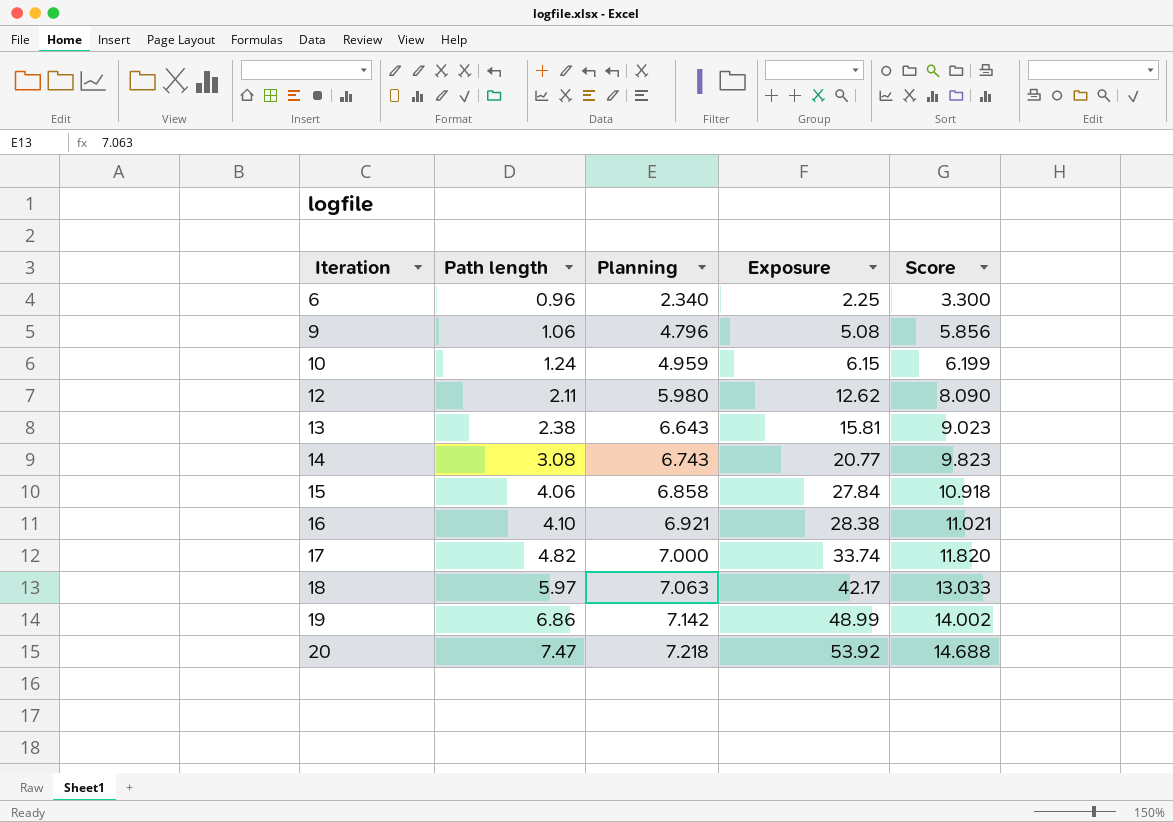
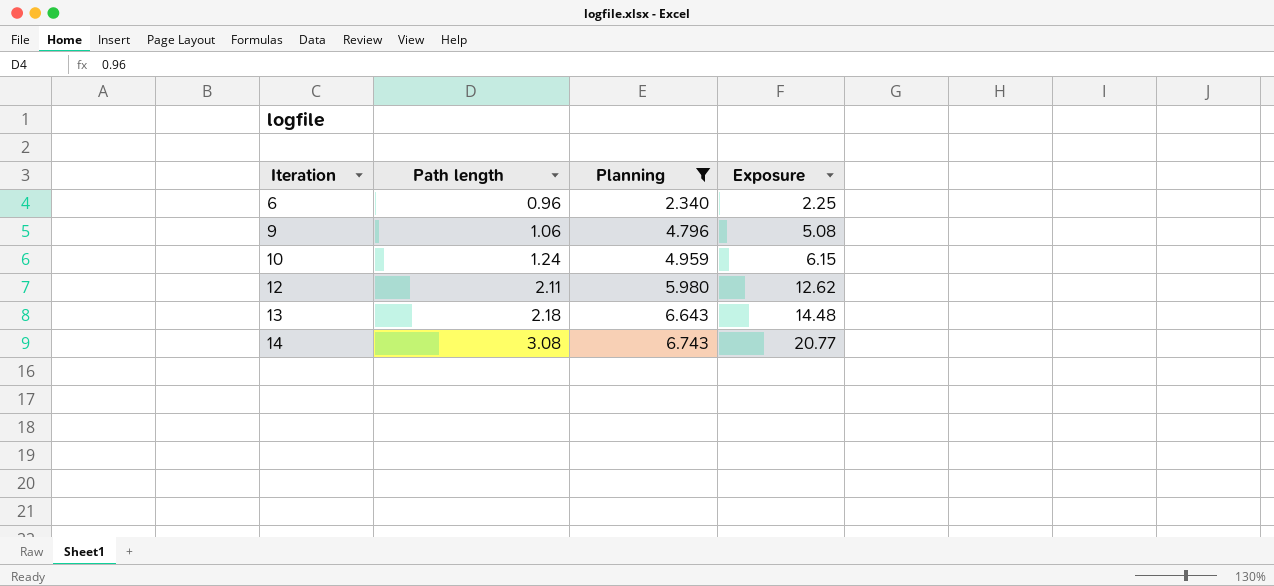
filter: none -> Planning <= 6.743
column Score | formula: [Path length] + [Planning] -> none
13 | Path length: 2.38 -> 2.18
13 | Exposure: 15.81 -> 14.48

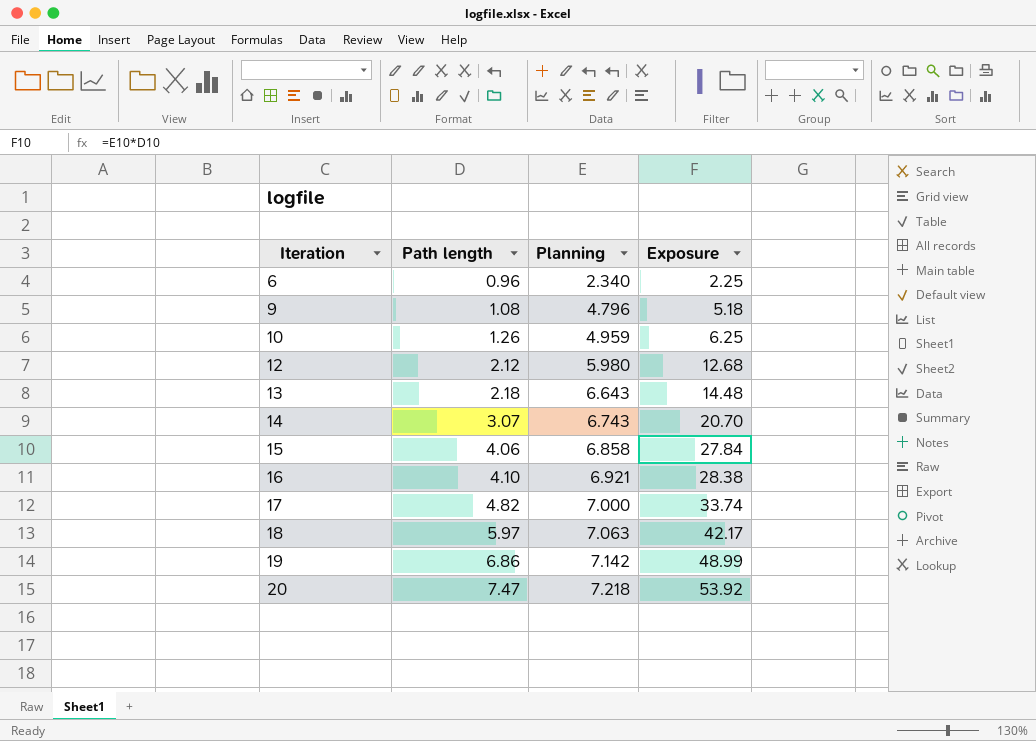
filter: Planning <= 6.743 -> none
9 | Path length: 1.06 -> 1.08
9 | Exposure: 5.08 -> 5.18
10 | Path length: 1.24 -> 1.26
10 | Exposure: 6.15 -> 6.25
12 | Path length: 2.11 -> 2.12
12 | Exposure: 12.62 -> 12.68
14 | Path length: 3.08 -> 3.07
14 | Exposure: 20.77 -> 20.70

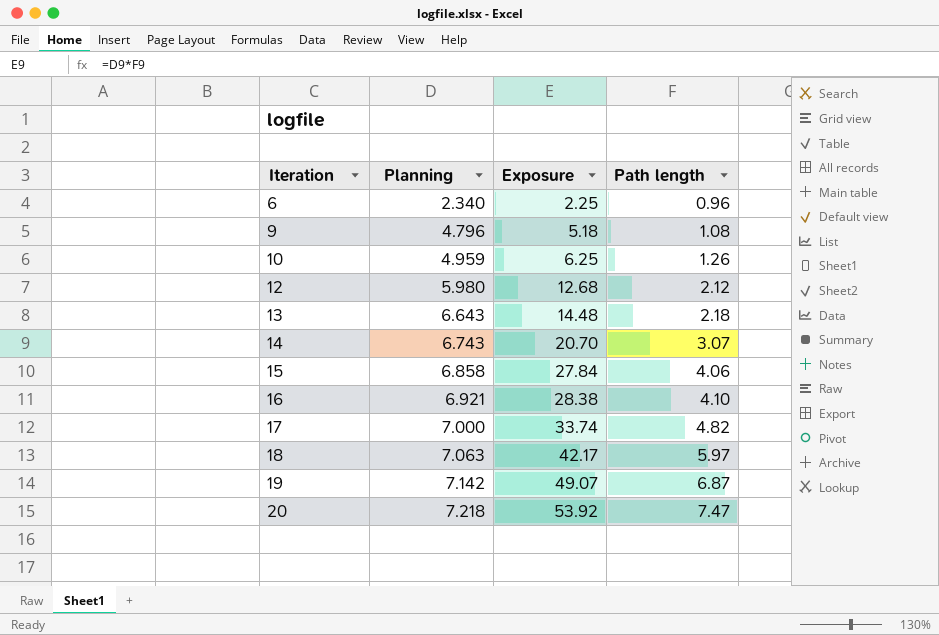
column Path length | position: 2 -> 4
19 | Exposure: 48.99 -> 49.07
19 | Path length: 6.86 -> 6.87

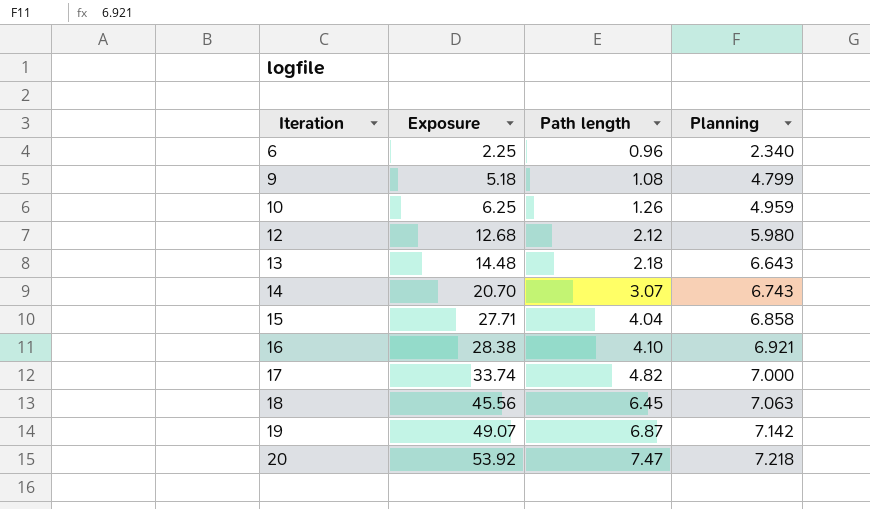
column Planning | position: 2 -> 4
9 | Planning: 4.796 -> 4.799
15 | Exposure: 27.84 -> 27.71
15 | Path length: 4.06 -> 4.04
18 | Exposure: 42.17 -> 45.56
18 | Path length: 5.97 -> 6.45

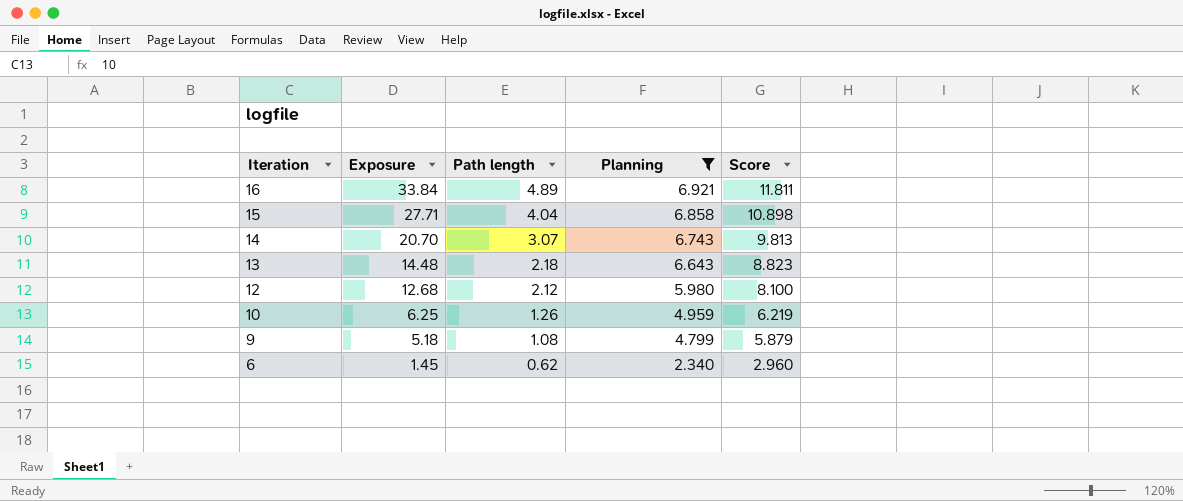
filter: none -> Planning <= 6.921
row order: Iteration ascending -> Iteration descending
column Score | formula: none -> [Path length] + [Planning]
16 | Exposure: 28.38 -> 33.84
16 | Path length: 4.10 -> 4.89
6 | Exposure: 2.25 -> 1.45
6 | Path length: 0.96 -> 0.62

